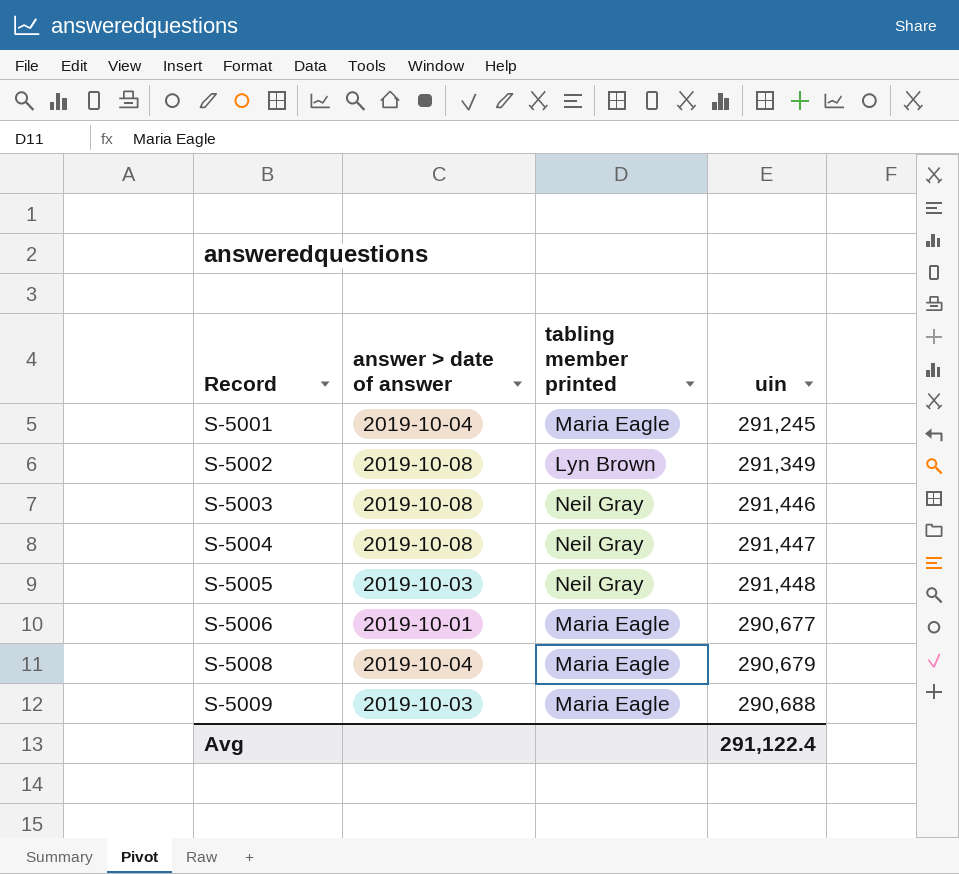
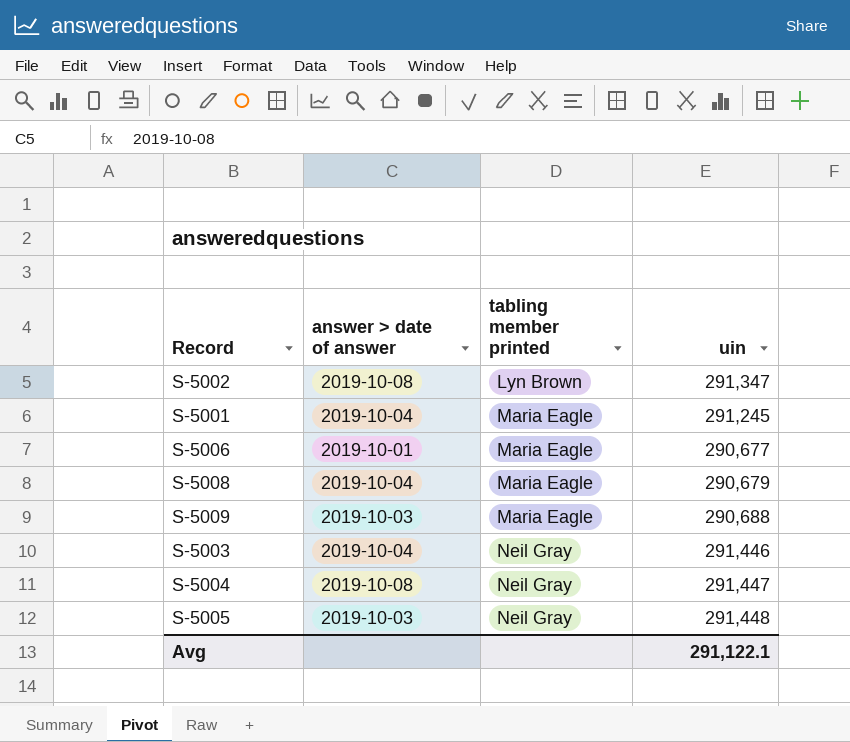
row order: Record ascending -> tabling member printed ascending
S-5002 | uin: 291,349 -> 291,347
S-5003 | answer > date of answer: 2019-10-08 -> 2019-10-04
Avg | uin: 291,122.4 -> 291,122.1

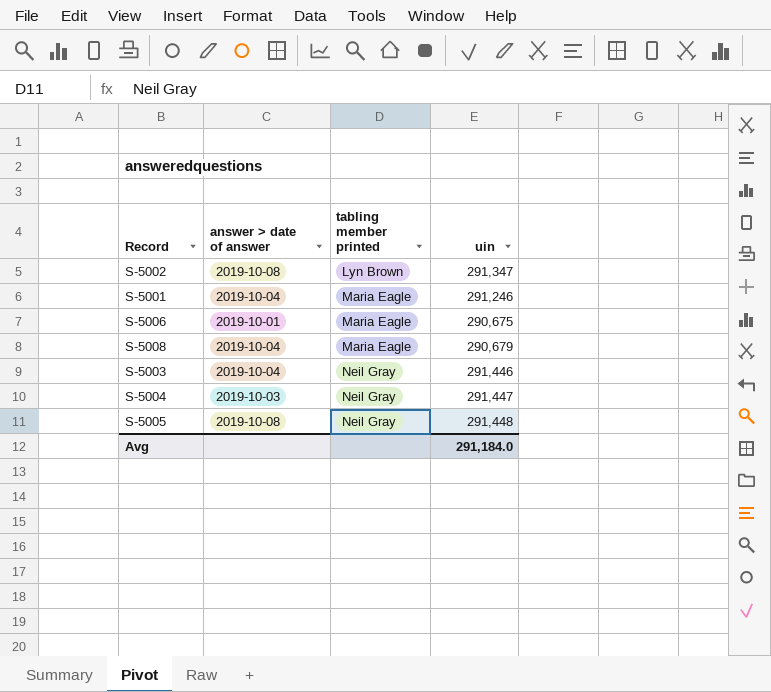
row S-5009: 2019-10-03 | Maria Eagle | 290,688 -> none
S-5001 | uin: 291,245 -> 291,246
S-5006 | uin: 290,677 -> 290,675
S-5004 | answer > date of answer: 2019-10-08 -> 2019-10-03
S-5005 | answer > date of answer: 2019-10-03 -> 2019-10-08
Avg | uin: 291,122.1 -> 291,184.0

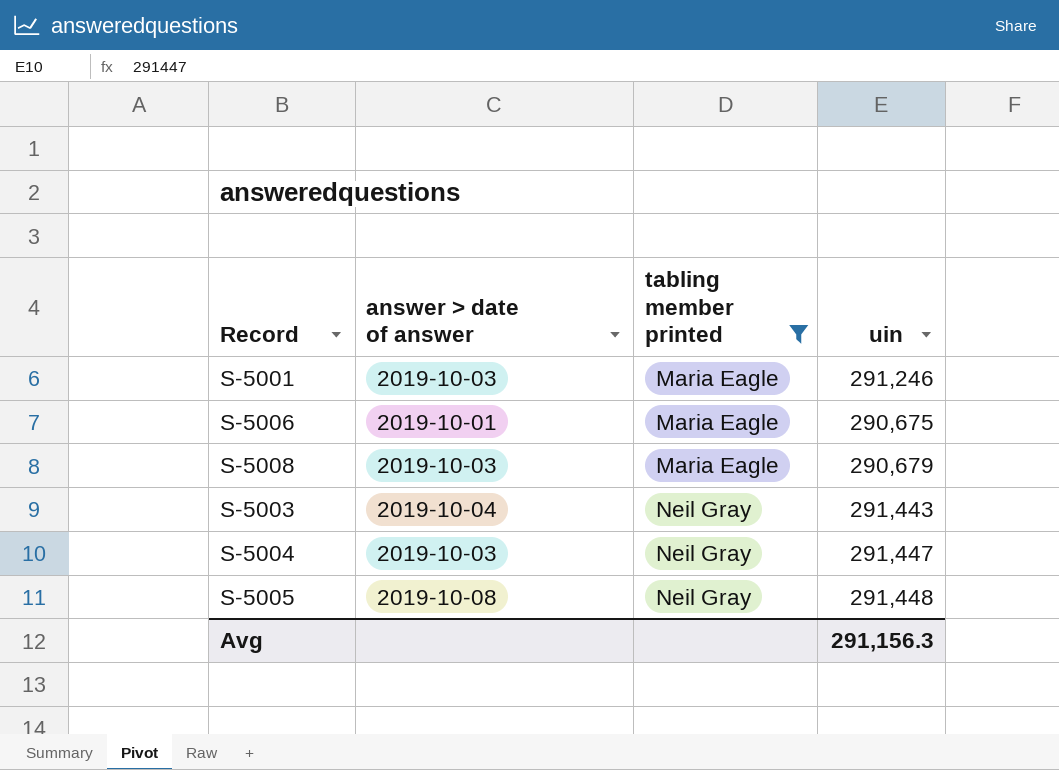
filter: none -> tabling member printed != Lyn Brown
S-5001 | answer > date of answer: 2019-10-04 -> 2019-10-03
S-5008 | answer > date of answer: 2019-10-04 -> 2019-10-03
S-5003 | uin: 291,446 -> 291,443
Avg | uin: 291,184.0 -> 291,156.3

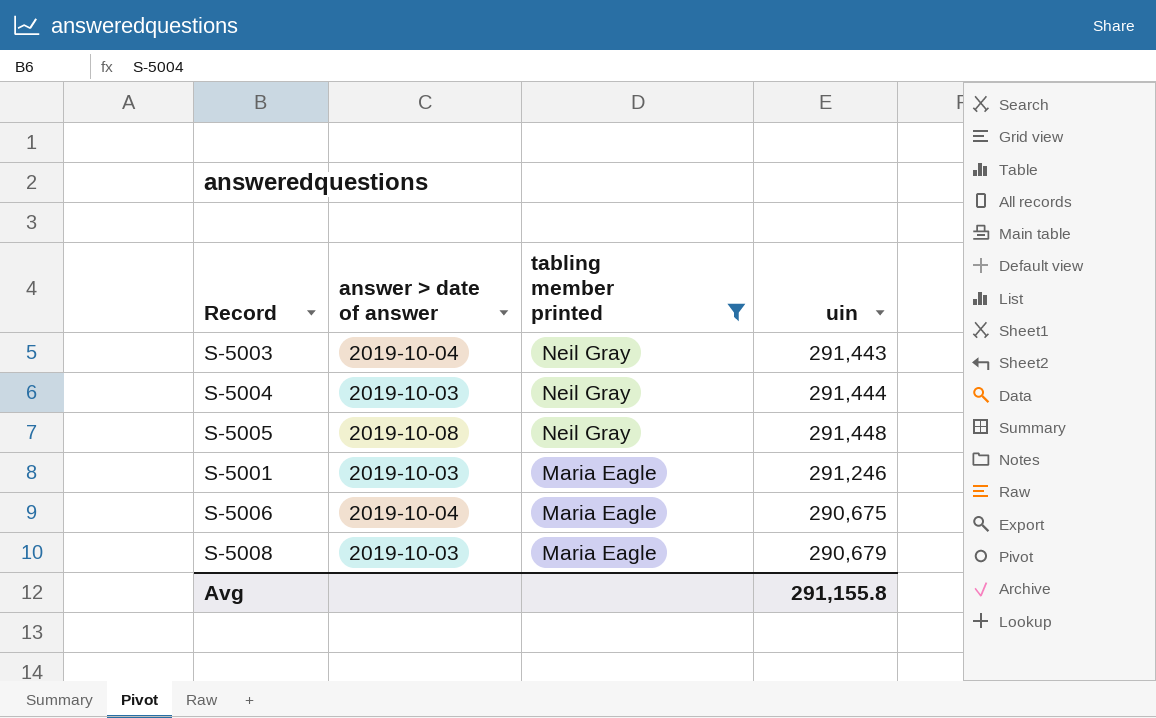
row order: tabling member printed ascending -> tabling member printed descending
S-5004 | uin: 291,447 -> 291,444
S-5006 | answer > date of answer: 2019-10-01 -> 2019-10-04
Avg | uin: 291,156.3 -> 291,155.8

